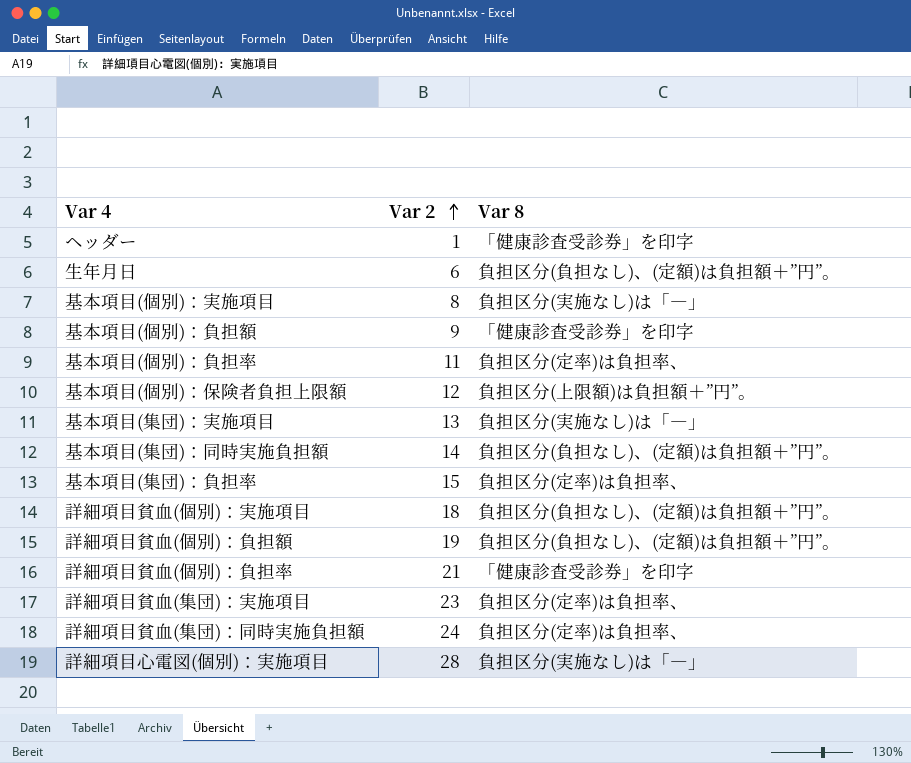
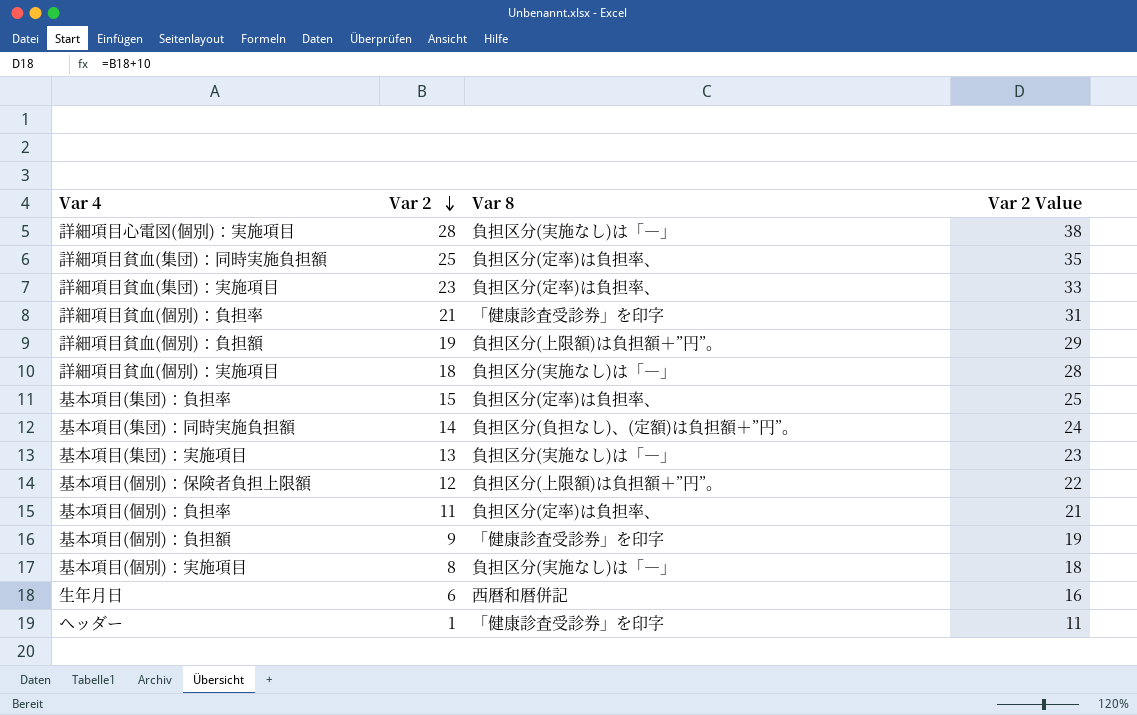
row order: Var 2 ascending -> Var 2 descending
column Var 2 Value | formula: none -> [Var 2] + 10
詳細項目貧血(集団)：同時実施負担額 | Var 2: 24 -> 25
詳細項目貧血(個別)：負担額 | Var 8: 負担区分(負担なし)、(定額)は負担額＋”円”。 -> 負担区分(上限額)は負担額＋”円”。
詳細項目貧血(個別)：実施項目 | Var 8: 負担区分(負担なし)、(定額)は負担額＋”円”。 -> 負担区分(実施なし)は「―」
生年月日 | Var 8: 負担区分(負担なし)、(定額)は負担額＋”円”。 -> 西暦和暦併記

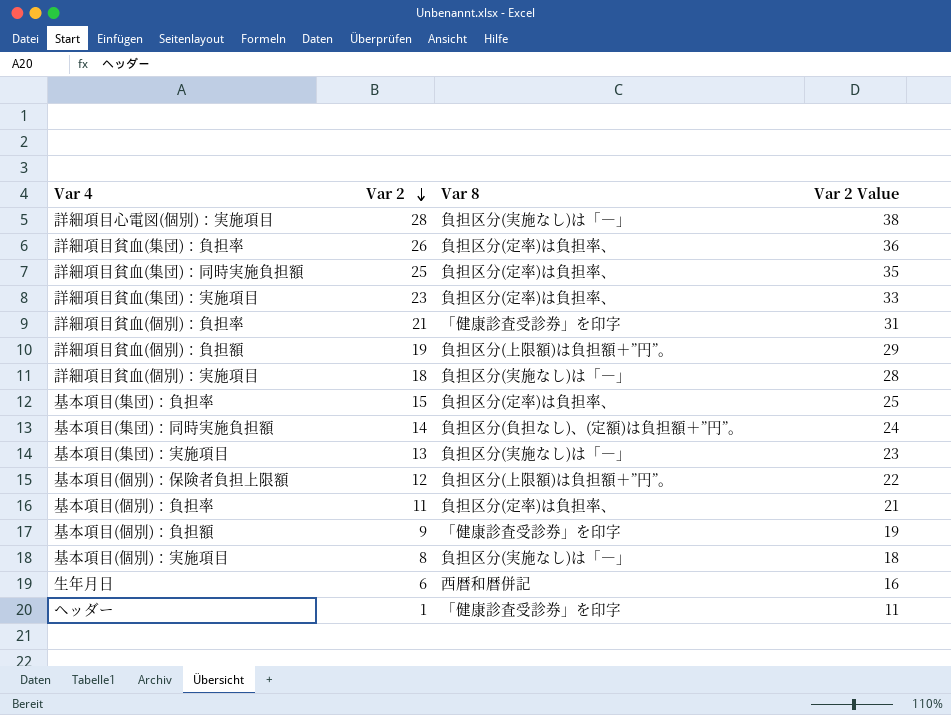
row 詳細項目貧血(集団)：負担率: none -> 26 | 負担区分(定率)は負担率、 | 36

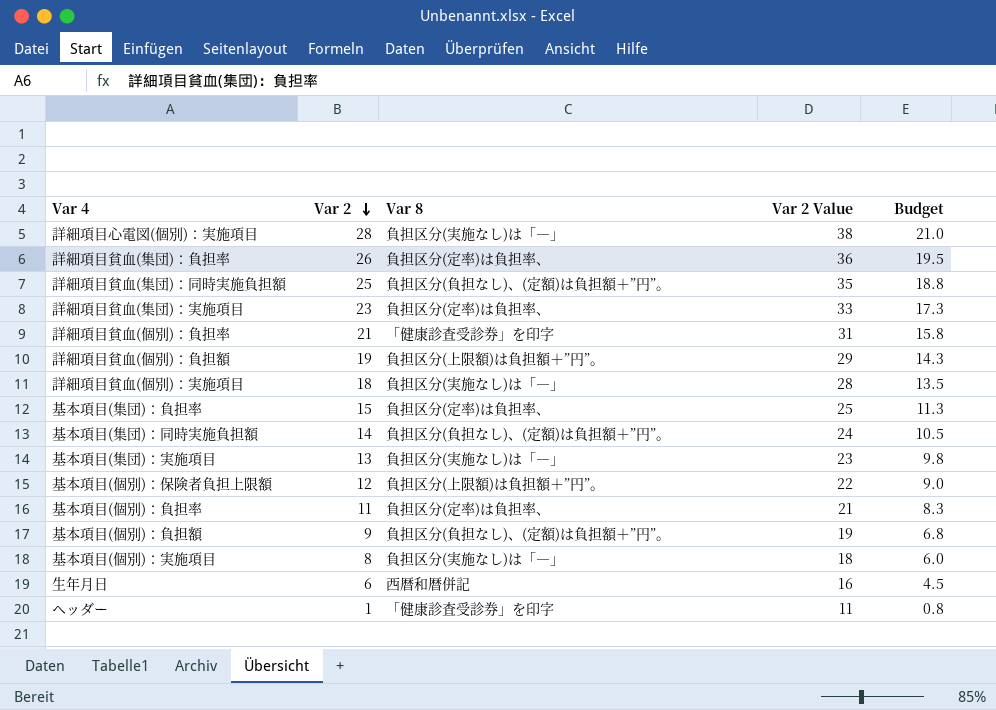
column Budget | formula: none -> [Var 2] * 0.75
詳細項目貧血(集団)：同時実施負担額 | Var 8: 負担区分(定率)は負担率、 -> 負担区分(負担なし)、(定額)は負担額＋”円”。
基本項目(個別)：負担額 | Var 8: 「健康診査受診券」を印字 -> 負担区分(負担なし)、(定額)は負担額＋”円”。

